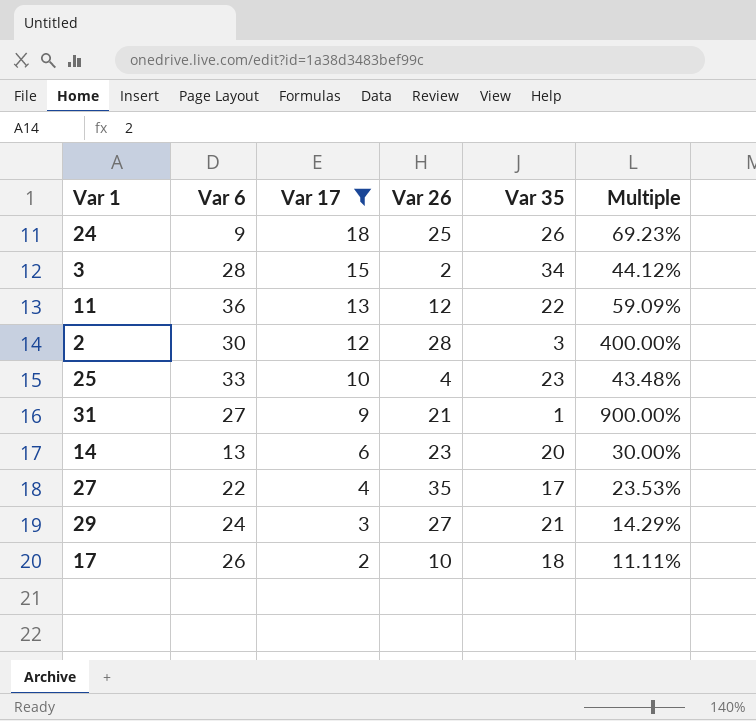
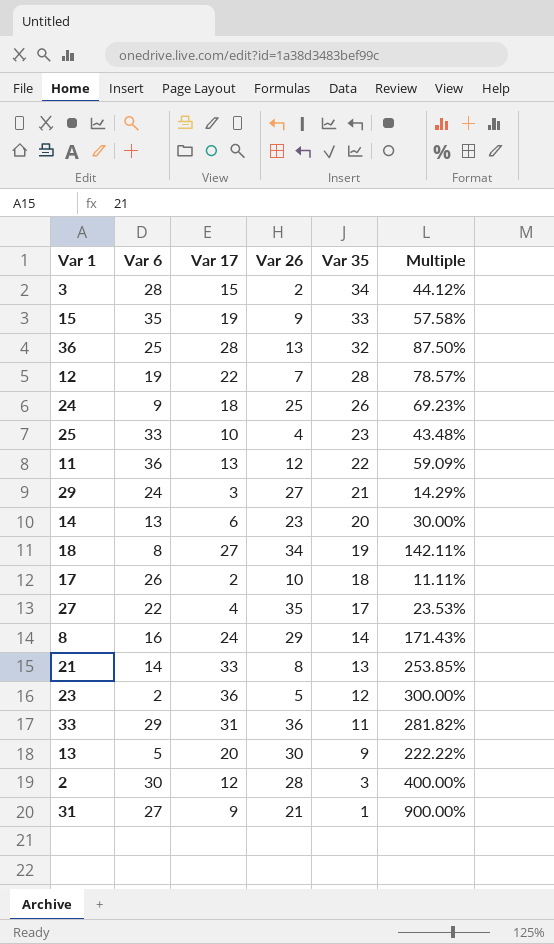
filter: Var 17 <= 18 -> none
row order: Var 17 descending -> Var 35 descending

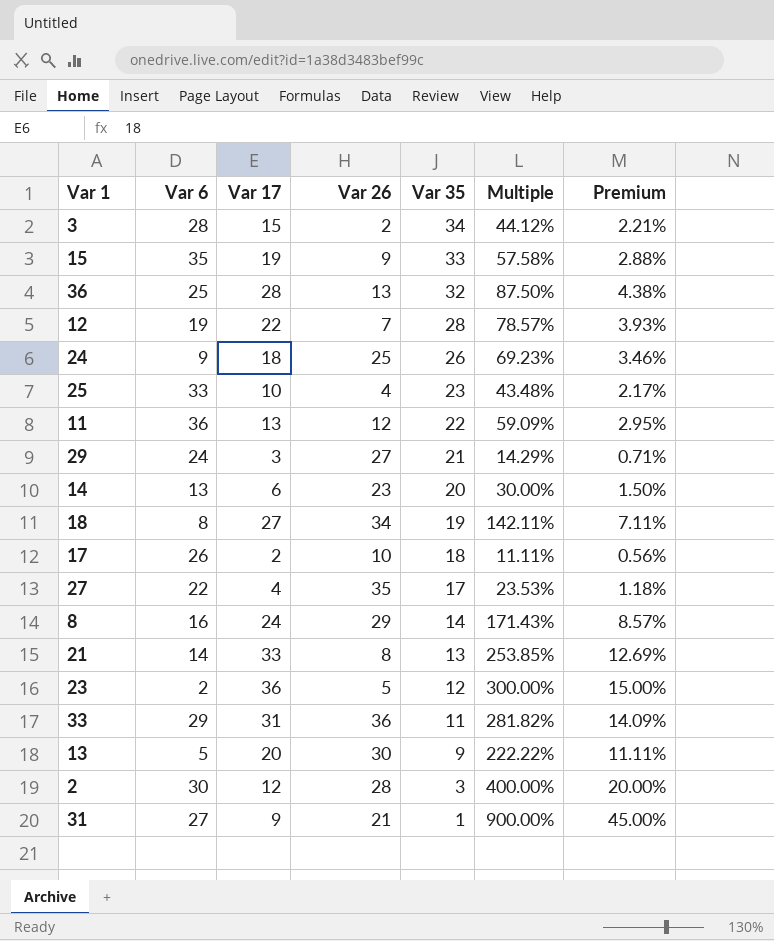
column Premium | formula: none -> [Multiple] * 0.05

